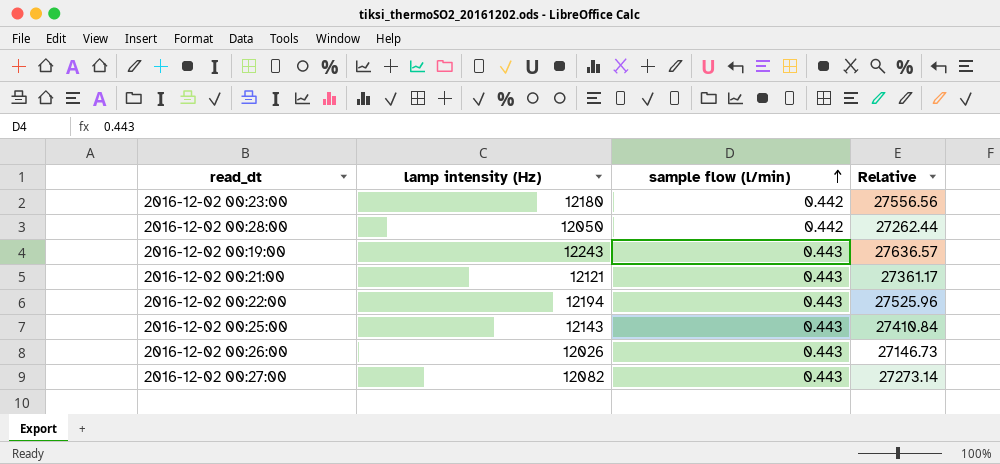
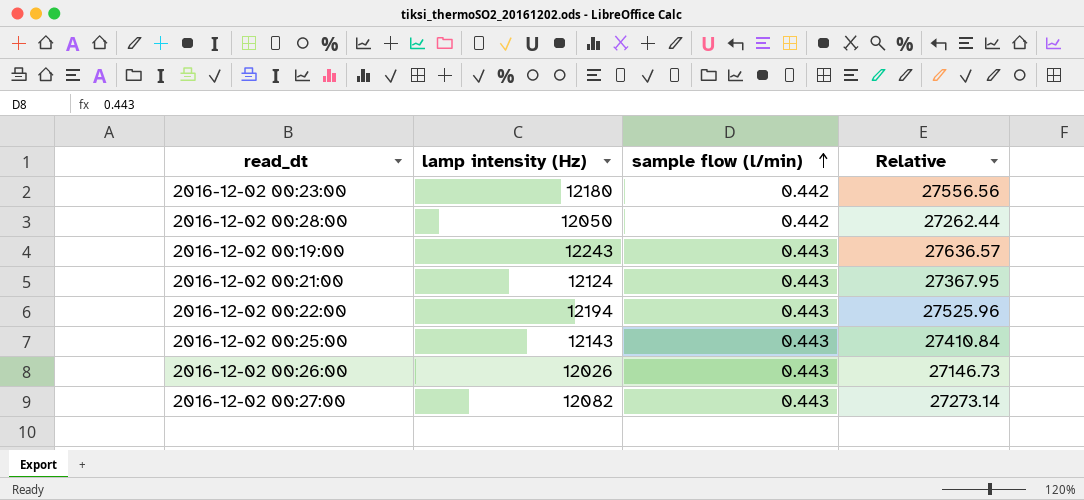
2016-12-02 00:21:00 | lamp intensity (Hz): 12121 -> 12124
2016-12-02 00:21:00 | Relative: 27361.17 -> 27367.95

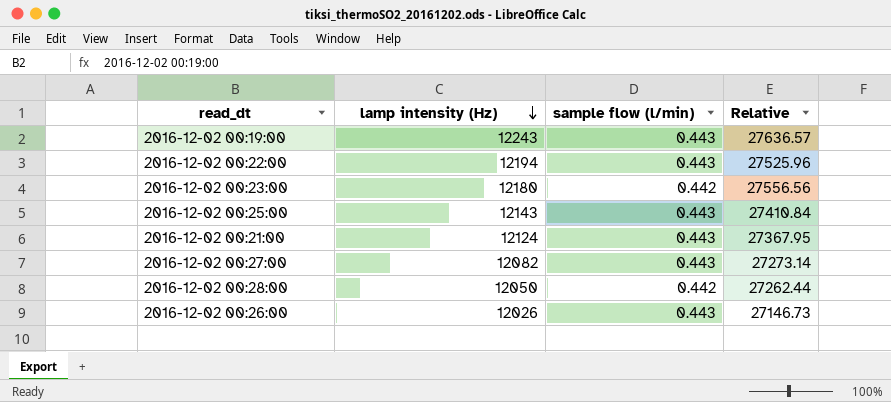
row order: sample flow (l/min) ascending -> lamp intensity (Hz) descending

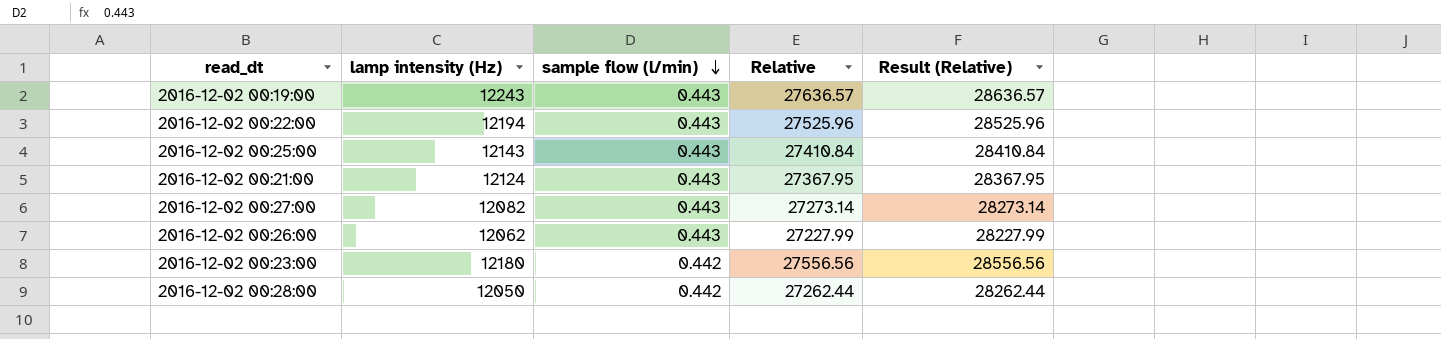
row order: lamp intensity (Hz) descending -> sample flow (l/min) descending
column Result (Relative) | formula: none -> [Relative] + 1000
2016-12-02 00:26:00 | lamp intensity (Hz): 12026 -> 12062
2016-12-02 00:26:00 | Relative: 27146.73 -> 27227.99

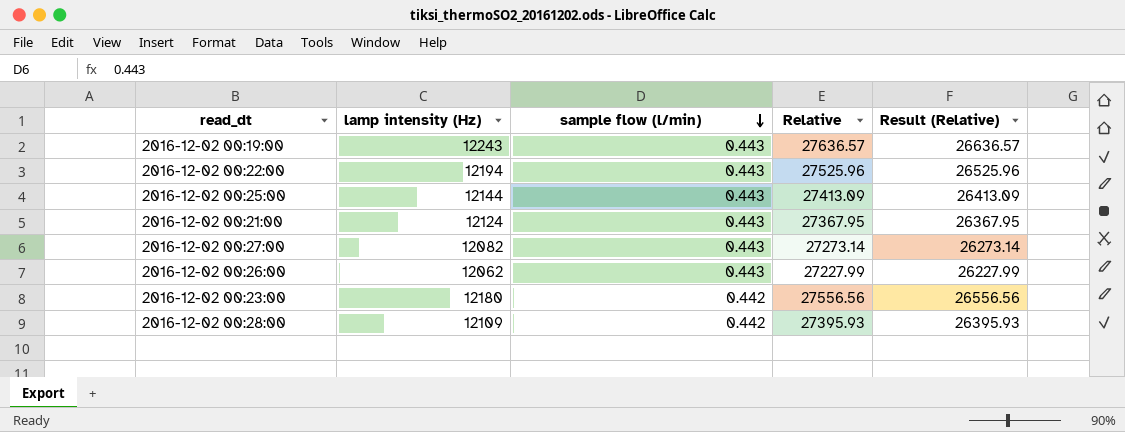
column Result (Relative) | formula: [Relative] + 1000 -> [Relative] - 1000
2016-12-02 00:25:00 | lamp intensity (Hz): 12143 -> 12144
2016-12-02 00:25:00 | Relative: 27410.84 -> 27413.09
2016-12-02 00:28:00 | lamp intensity (Hz): 12050 -> 12109
2016-12-02 00:28:00 | Relative: 27262.44 -> 27395.93

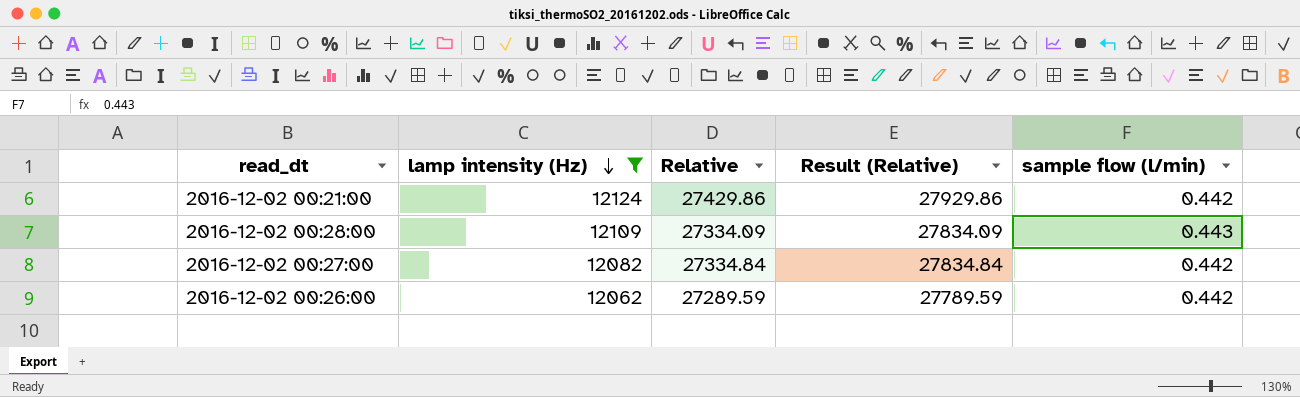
filter: none -> lamp intensity (Hz) <= 12124
row order: sample flow (l/min) descending -> lamp intensity (Hz) descending
column Result (Relative) | formula: [Relative] - 1000 -> [Relative] + 500
column sample flow (l/min) | position: 3 -> 5
2016-12-02 00:21:00 | Relative: 27367.95 -> 27429.86
2016-12-02 00:21:00 | sample flow (l/min): 0.443 -> 0.442
2016-12-02 00:28:00 | Relative: 27395.93 -> 27334.09
2016-12-02 00:28:00 | sample flow (l/min): 0.442 -> 0.443
2016-12-02 00:27:00 | Relative: 27273.14 -> 27334.84
2016-12-02 00:27:00 | sample flow (l/min): 0.443 -> 0.442
2016-12-02 00:26:00 | Relative: 27227.99 -> 27289.59
2016-12-02 00:26:00 | sample flow (l/min): 0.443 -> 0.442

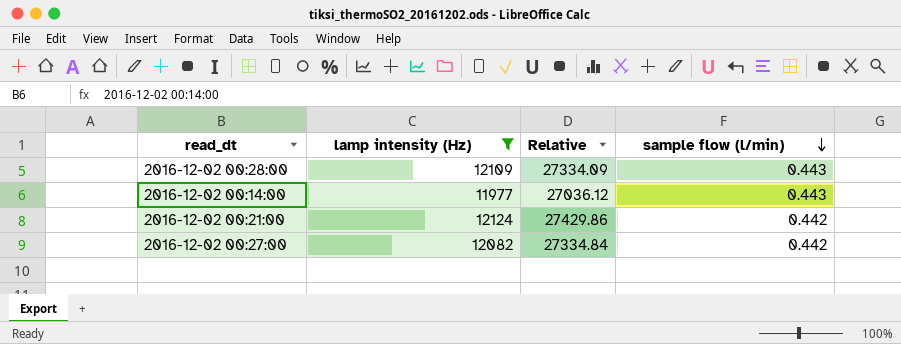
row order: lamp intensity (Hz) descending -> sample flow (l/min) descending
column Result (Relative) | formula: [Relative] + 500 -> none
row 2016-12-02 00:26:00: 12062 | 27289.59 | 27789.59 | 0.442 -> none
row 2016-12-02 00:14:00: none -> 11977 | 27036.12 | 0.443

